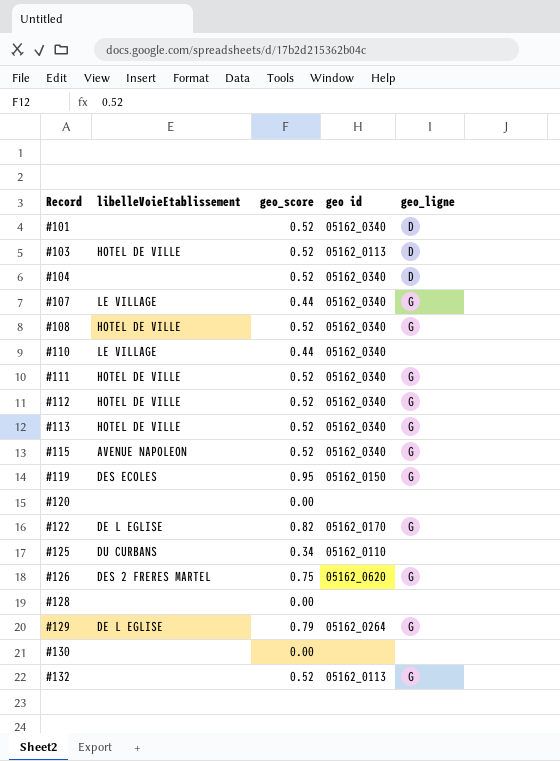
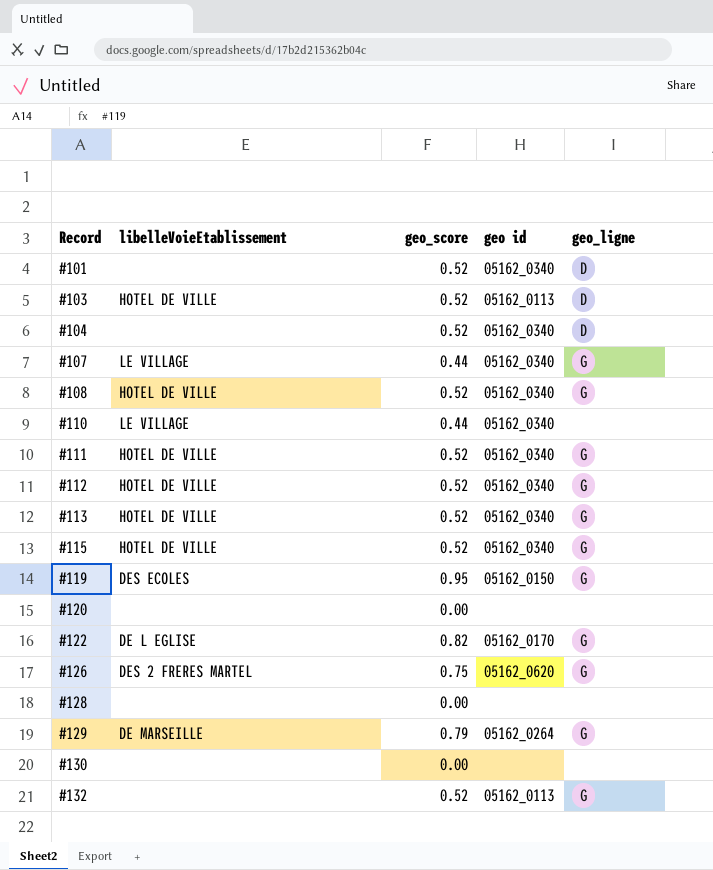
row #125: DU CURBANS | 0.34 | 05162_0110 | none -> none
#115 | libelleVoieEtablissement: AVENUE NAPOLEON -> HOTEL DE VILLE
#129 | libelleVoieEtablissement: DE L EGLISE -> DE MARSEILLE

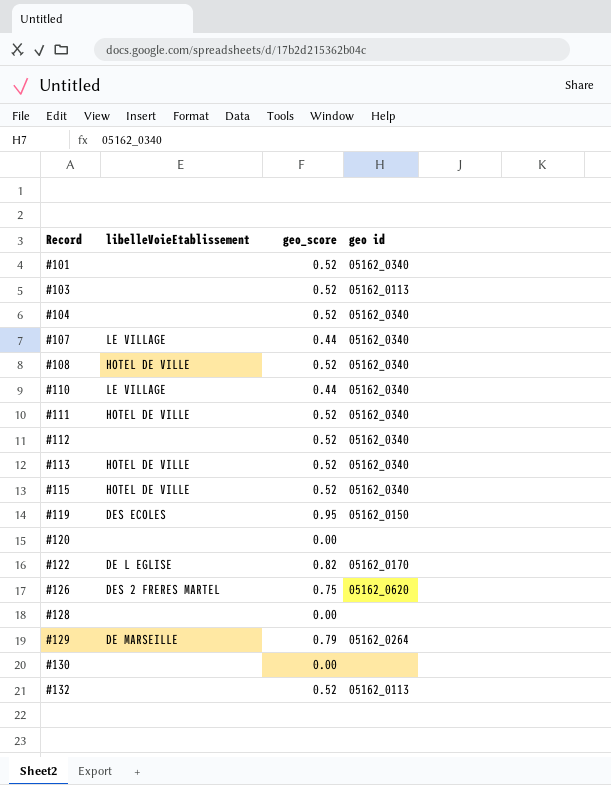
column geo_ligne | position: 5 -> none
#103 | libelleVoieEtablissement: HOTEL DE VILLE -> none
#112 | libelleVoieEtablissement: HOTEL DE VILLE -> none

